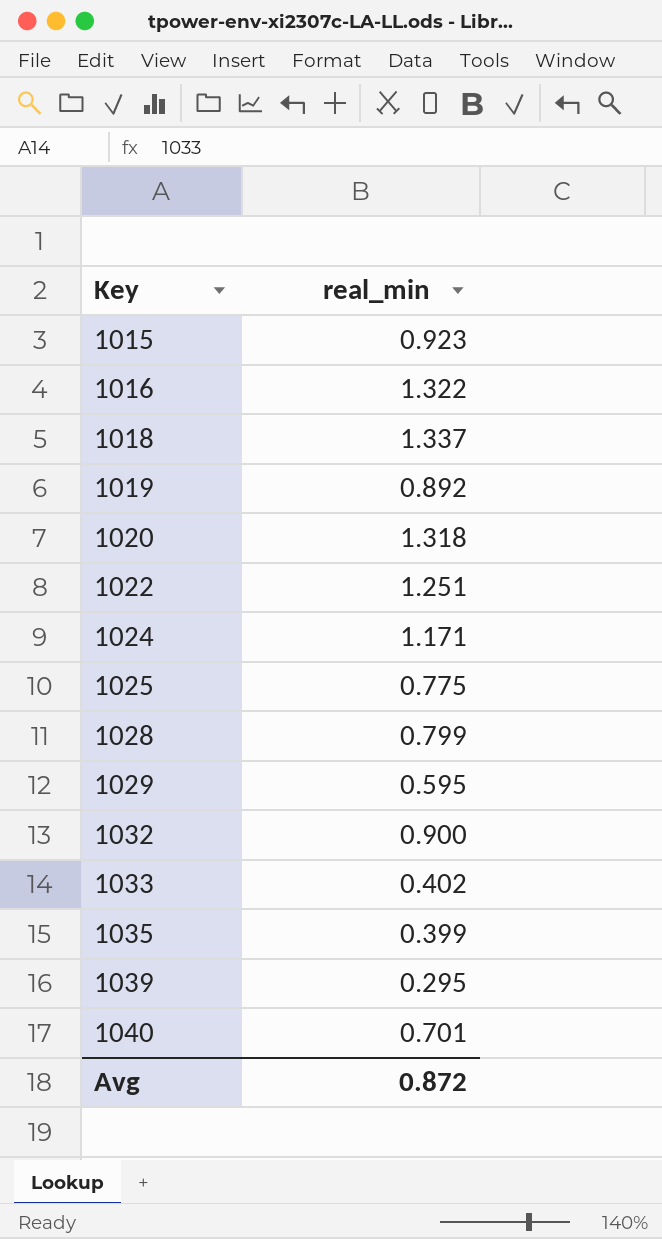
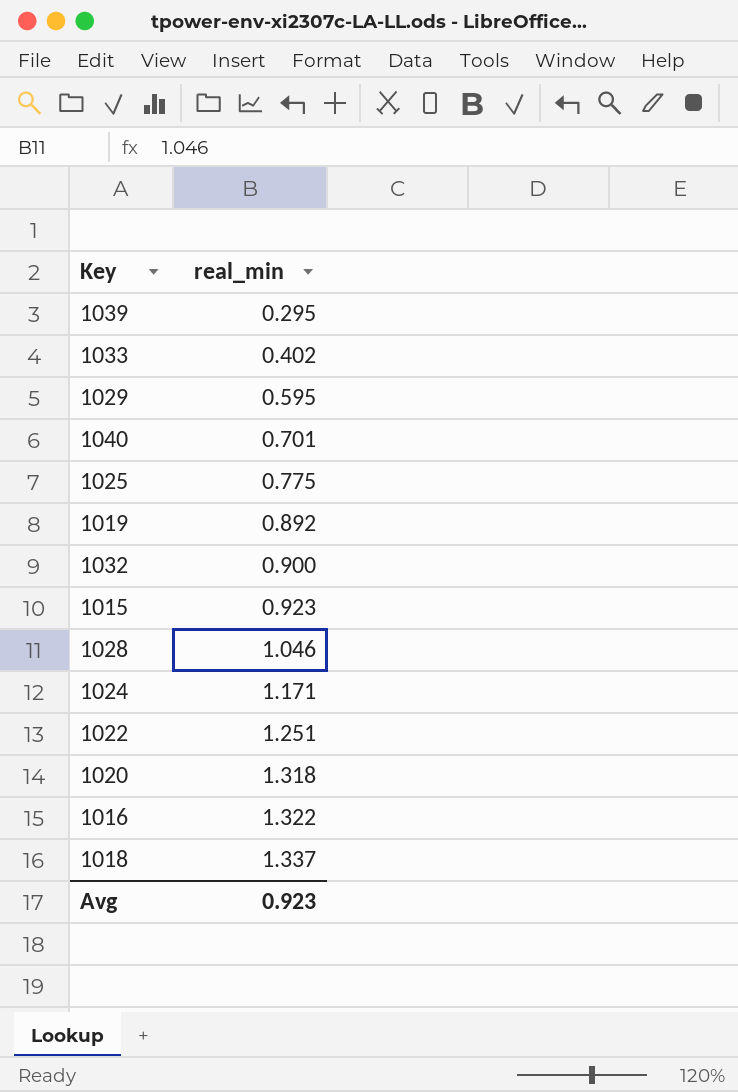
row order: Key ascending -> real_min ascending
row 1035: 0.399 -> none
1028 | real_min: 0.799 -> 1.046
Avg | real_min: 0.872 -> 0.923

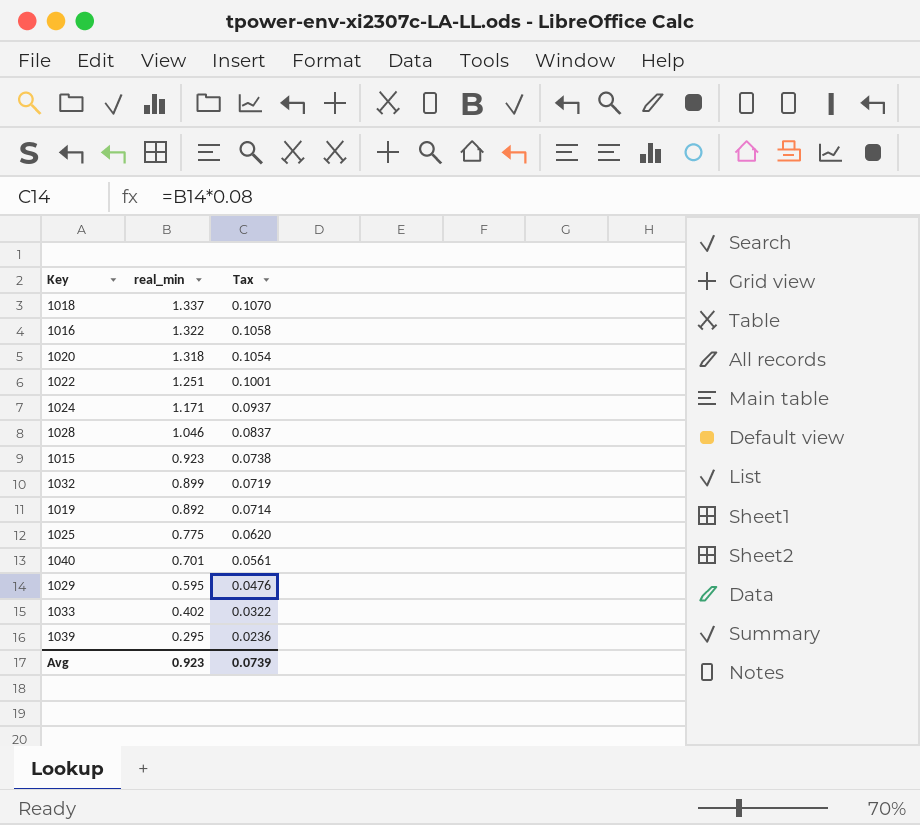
row order: real_min ascending -> real_min descending
column Tax | formula: none -> [real_min] * 0.08
1032 | real_min: 0.900 -> 0.899

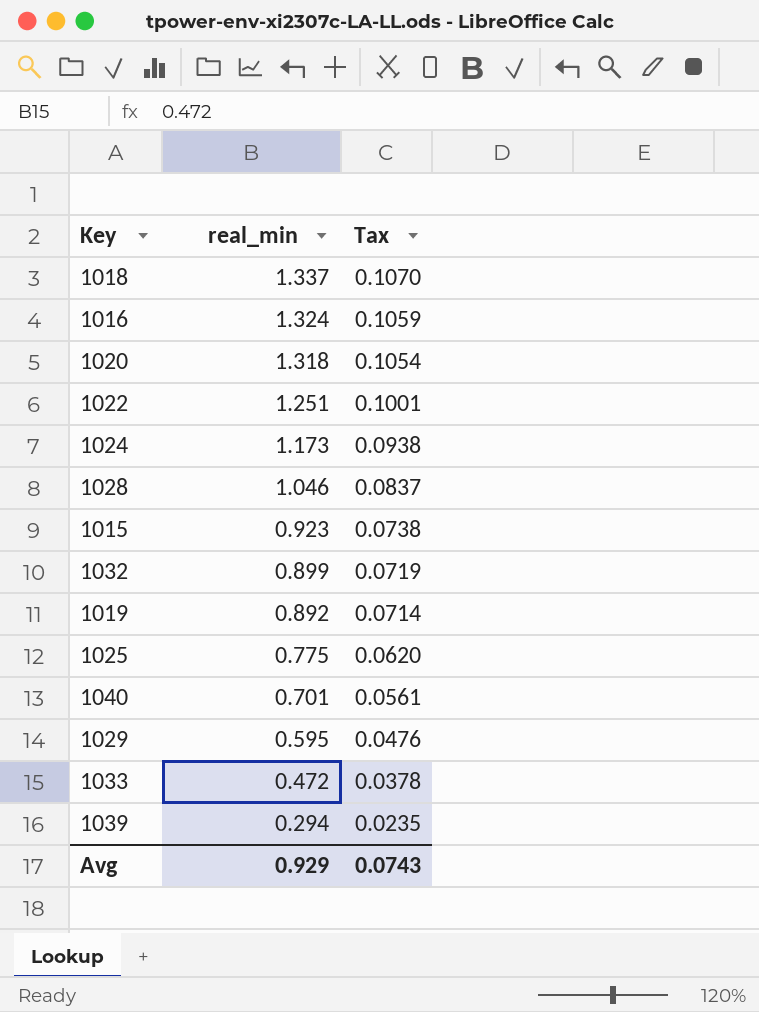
1016 | real_min: 1.322 -> 1.324
1016 | Tax: 0.1058 -> 0.1059
1024 | real_min: 1.171 -> 1.173
1024 | Tax: 0.0937 -> 0.0938
1033 | real_min: 0.402 -> 0.472
1033 | Tax: 0.0322 -> 0.0378
1039 | real_min: 0.295 -> 0.294
1039 | Tax: 0.0236 -> 0.0235
Avg | real_min: 0.923 -> 0.929
Avg | Tax: 0.0739 -> 0.0743

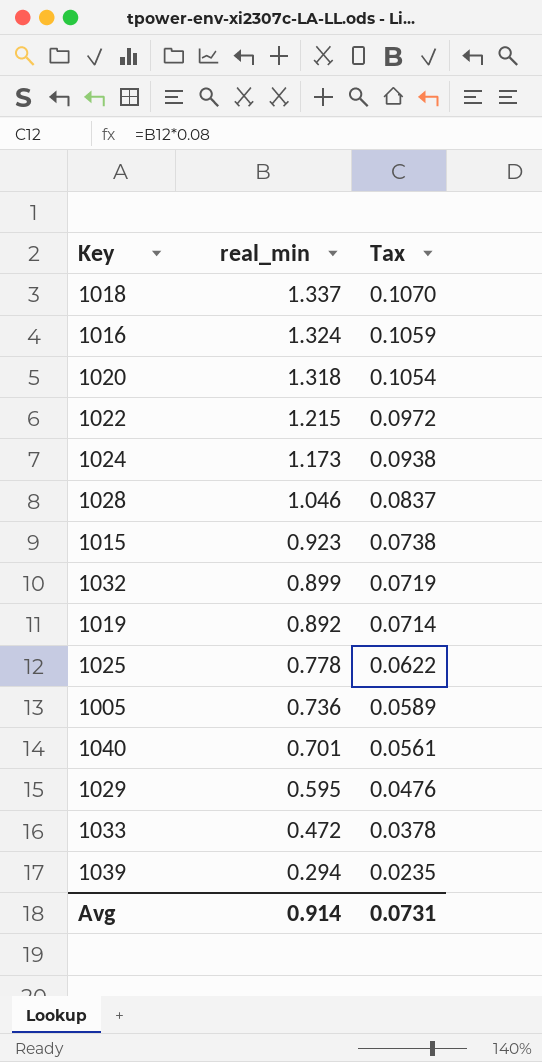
1022 | real_min: 1.251 -> 1.215
1022 | Tax: 0.1001 -> 0.0972
1025 | real_min: 0.775 -> 0.778
1025 | Tax: 0.0620 -> 0.0622
row 1005: none -> 0.736 | 0.0589
Avg | real_min: 0.929 -> 0.914
Avg | Tax: 0.0743 -> 0.0731

